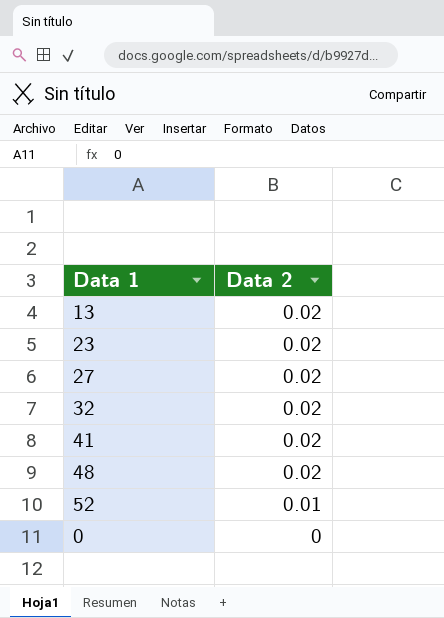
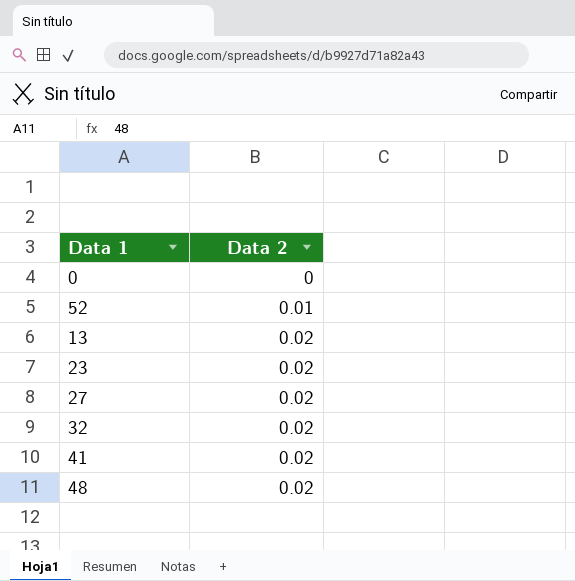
row order: Data 2 descending -> Data 2 ascending

